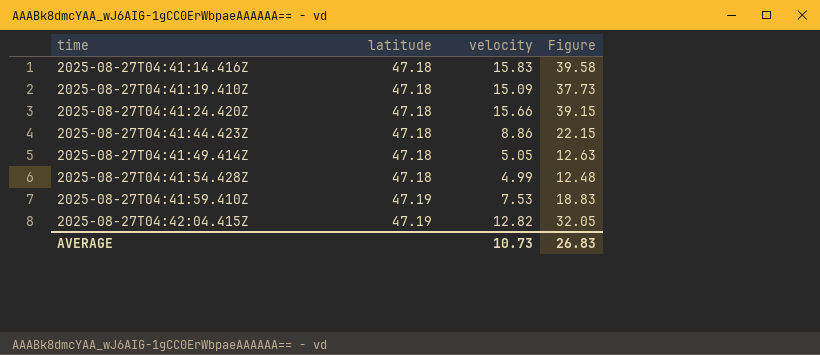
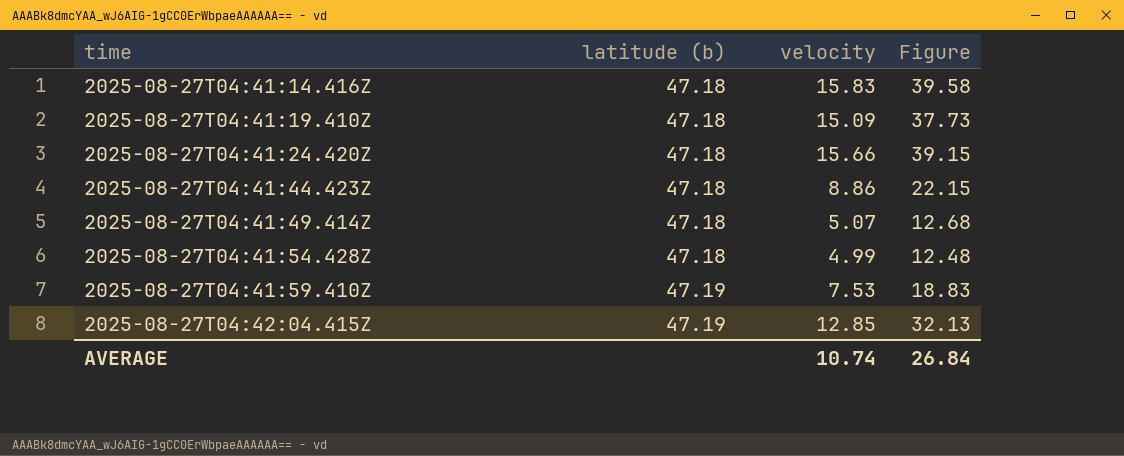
column name: latitude -> latitude (b)
2025-08-27T04:41:49.414Z | velocity: 5.05 -> 5.07
2025-08-27T04:41:49.414Z | Figure: 12.63 -> 12.68
2025-08-27T04:42:04.415Z | velocity: 12.82 -> 12.85
2025-08-27T04:42:04.415Z | Figure: 32.05 -> 32.13
AVERAGE | velocity: 10.73 -> 10.74
AVERAGE | Figure: 26.83 -> 26.84

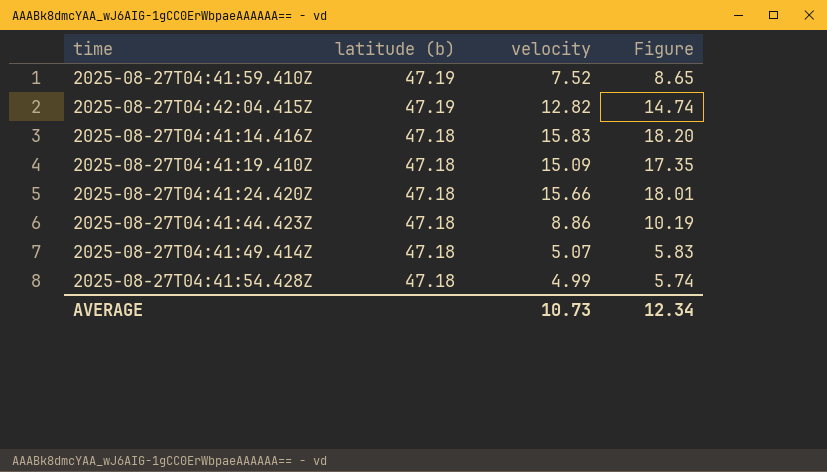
row order: time ascending -> latitude (b) descending
column Figure | formula: [velocity] * 2.5 -> [velocity] * 1.15
2025-08-27T04:41:59.410Z | velocity: 7.53 -> 7.52
2025-08-27T04:42:04.415Z | velocity: 12.85 -> 12.82
AVERAGE | velocity: 10.74 -> 10.73
AVERAGE | Figure: 26.84 -> 12.34

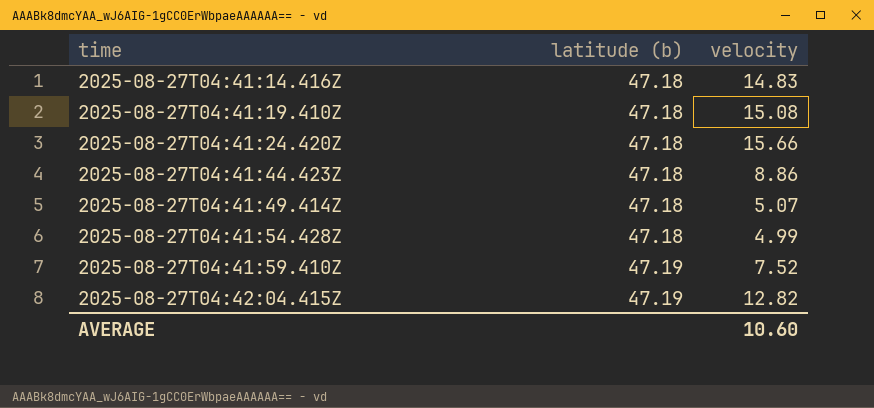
row order: latitude (b) descending -> time ascending
column Figure | formula: [velocity] * 1.15 -> none
2025-08-27T04:41:14.416Z | velocity: 15.83 -> 14.83
2025-08-27T04:41:19.410Z | velocity: 15.09 -> 15.08
AVERAGE | velocity: 10.73 -> 10.60

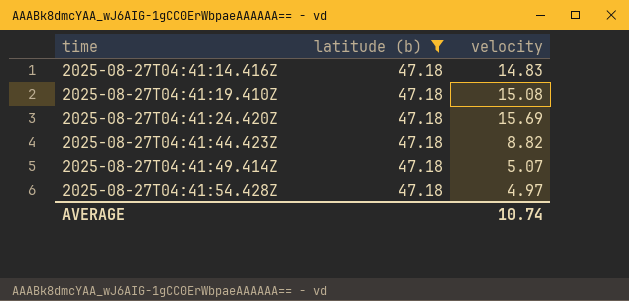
filter: none -> latitude (b) = 47.18
2025-08-27T04:41:24.420Z | velocity: 15.66 -> 15.69
2025-08-27T04:41:44.423Z | velocity: 8.86 -> 8.82
2025-08-27T04:41:54.428Z | velocity: 4.99 -> 4.97
AVERAGE | velocity: 10.60 -> 10.74

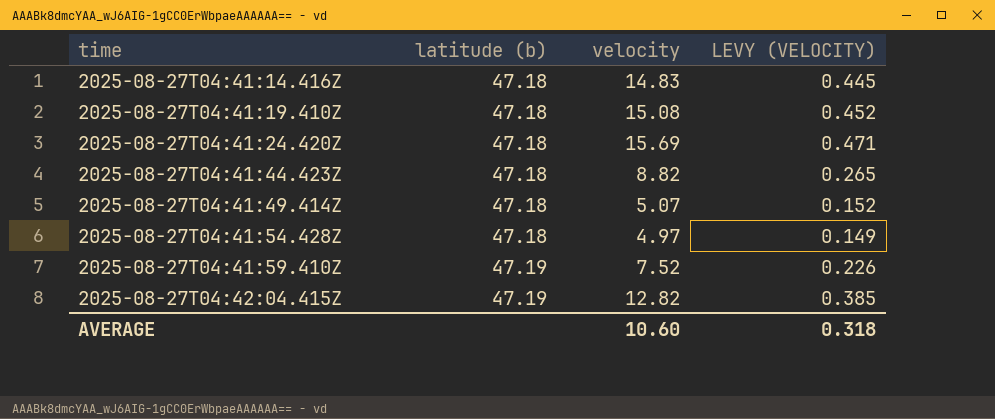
filter: latitude (b) = 47.18 -> none
column LEVY (VELOCITY) | formula: none -> [velocity] * 0.03
AVERAGE | velocity: 10.74 -> 10.60

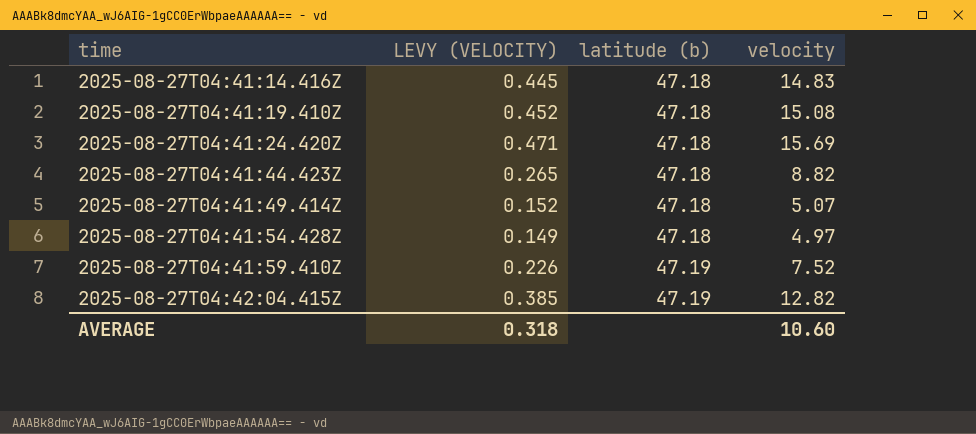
column LEVY (VELOCITY) | position: 4 -> 2

